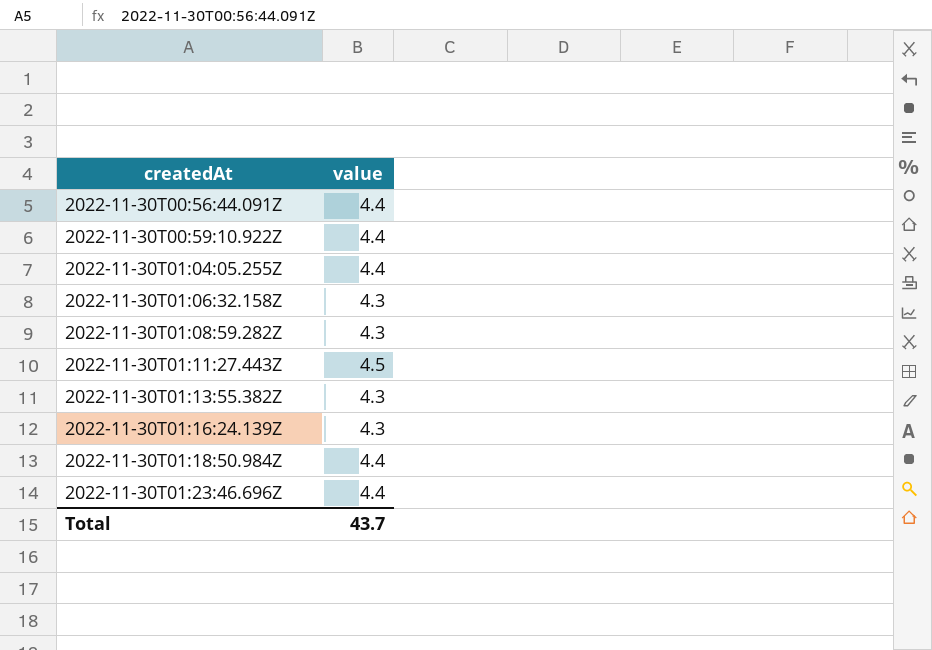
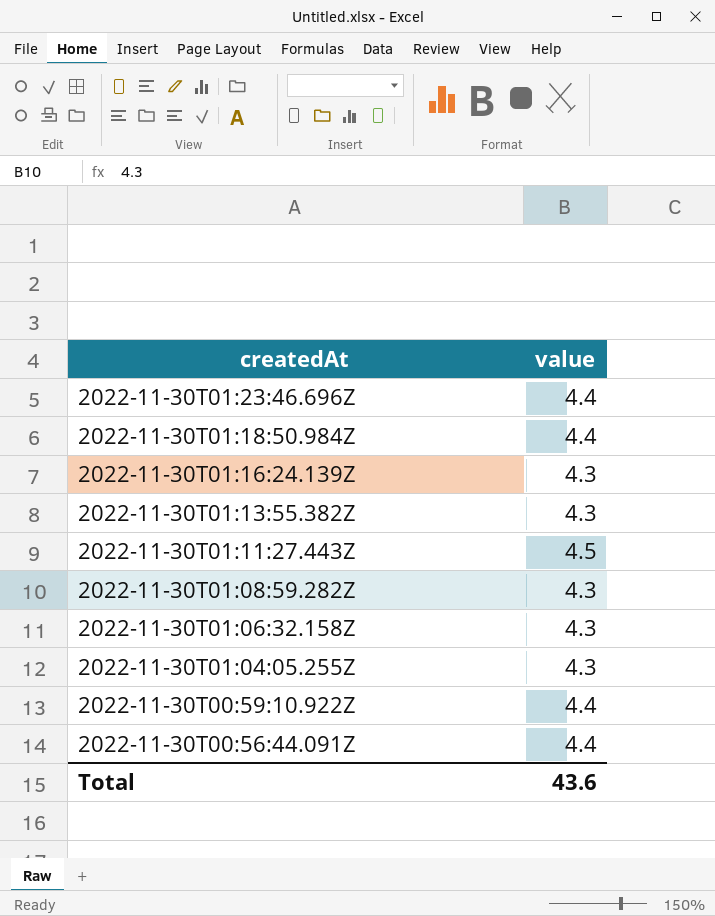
row order: createdAt ascending -> createdAt descending
2022-11-30T01:04:05.255Z | value: 4.4 -> 4.3
Total | value: 43.7 -> 43.6

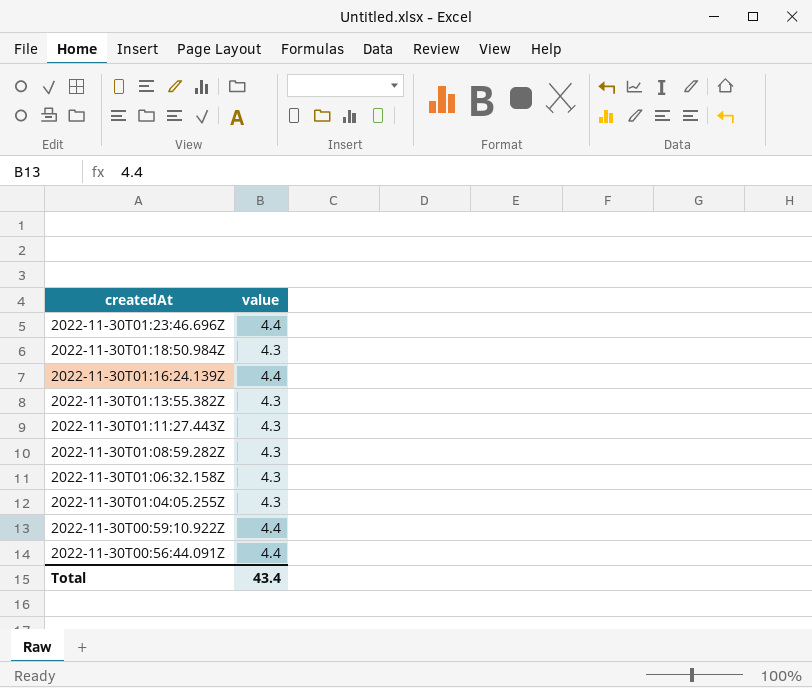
2022-11-30T01:18:50.984Z | value: 4.4 -> 4.3
2022-11-30T01:16:24.139Z | value: 4.3 -> 4.4
2022-11-30T01:11:27.443Z | value: 4.5 -> 4.3
Total | value: 43.6 -> 43.4

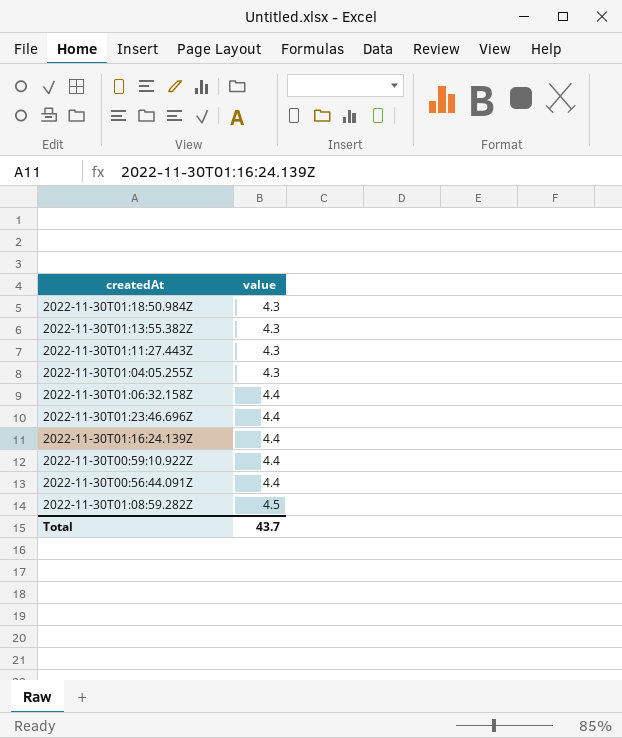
row order: createdAt descending -> value ascending
2022-11-30T01:06:32.158Z | value: 4.3 -> 4.4
2022-11-30T01:08:59.282Z | value: 4.3 -> 4.5
Total | value: 43.4 -> 43.7

